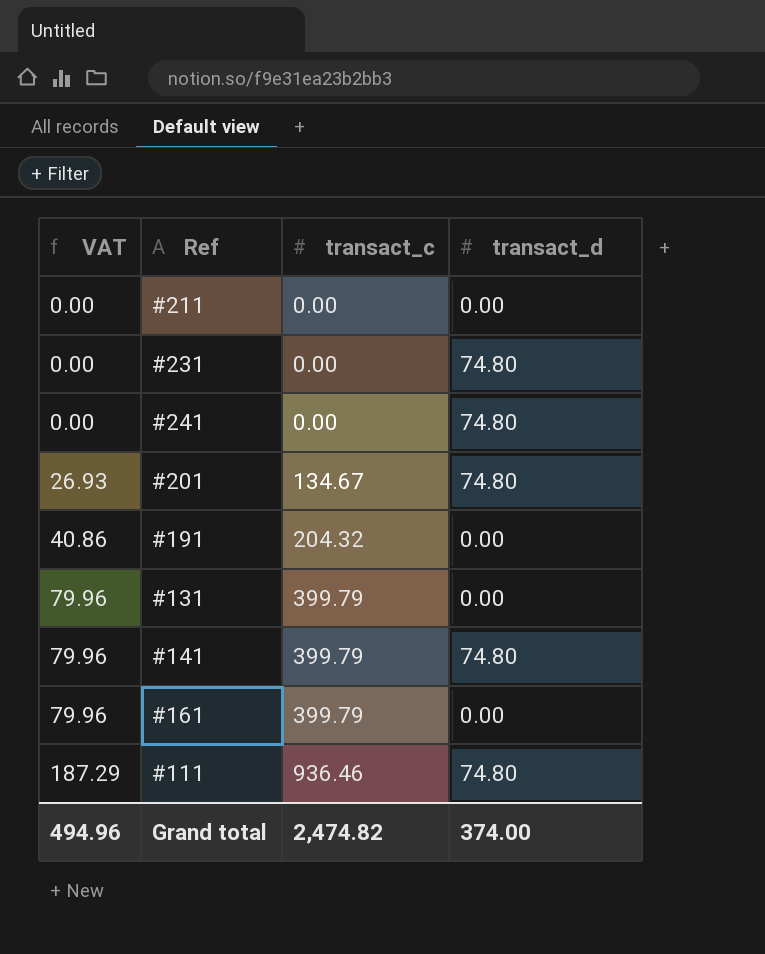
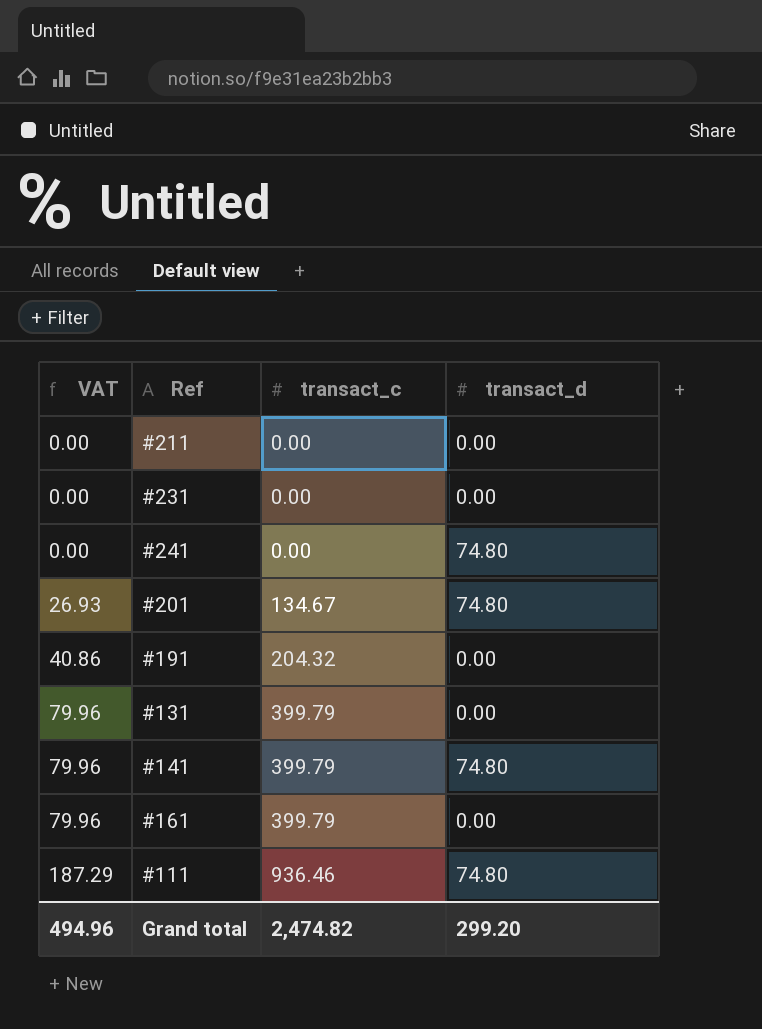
#231 | transact_d: 74.80 -> 0.00
Grand total | transact_d: 374.00 -> 299.20

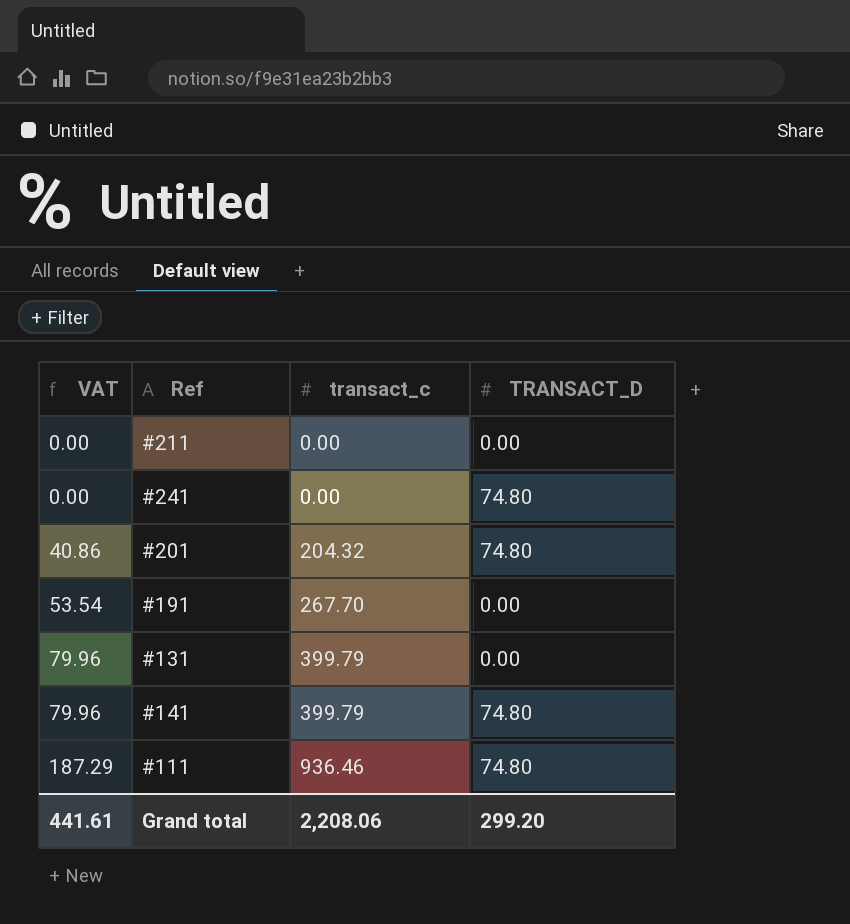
column name: transact_d -> TRANSACT_D
row #231: 0.00 | 0.00 | 0.00 -> none
row #161: 79.96 | 399.79 | 0.00 -> none
#201 | VAT: 26.93 -> 40.86
#201 | transact_c: 134.67 -> 204.32
#191 | VAT: 40.86 -> 53.54
#191 | transact_c: 204.32 -> 267.70
Grand total | VAT: 494.96 -> 441.61
Grand total | transact_c: 2,474.82 -> 2,208.06

